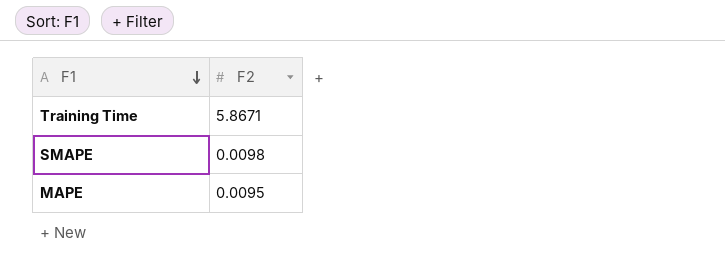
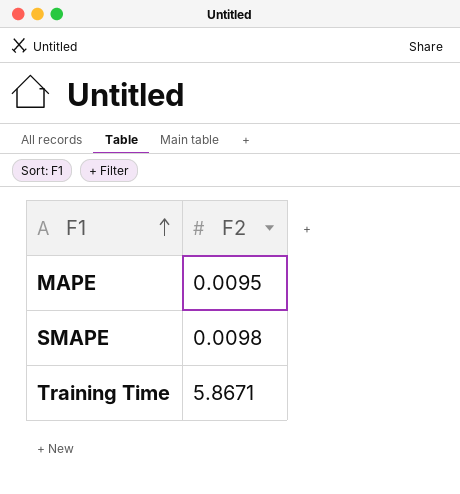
row order: F1 descending -> F1 ascending

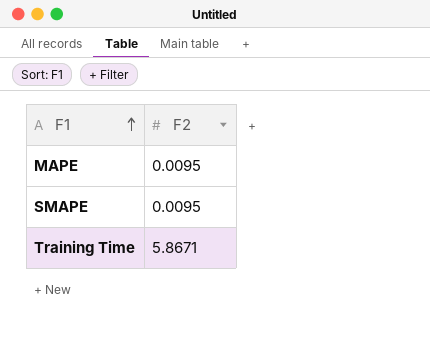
SMAPE | F2: 0.0098 -> 0.0095

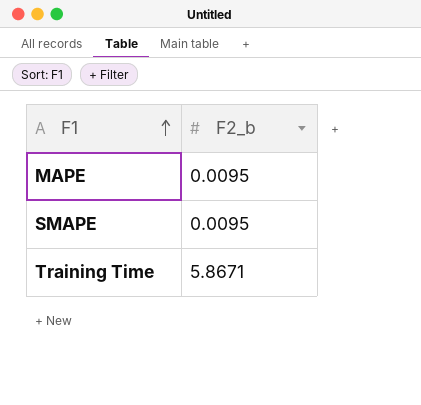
column name: F2 -> F2_b

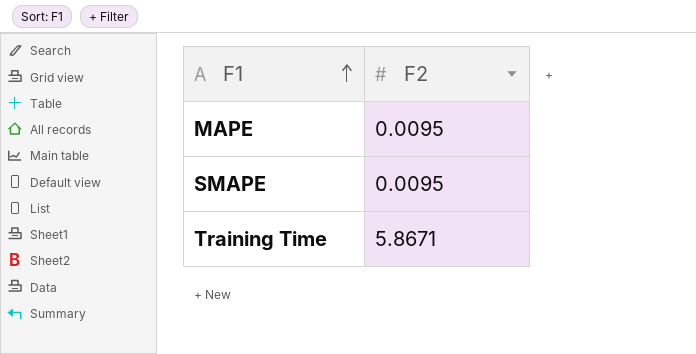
column name: F2_b -> F2

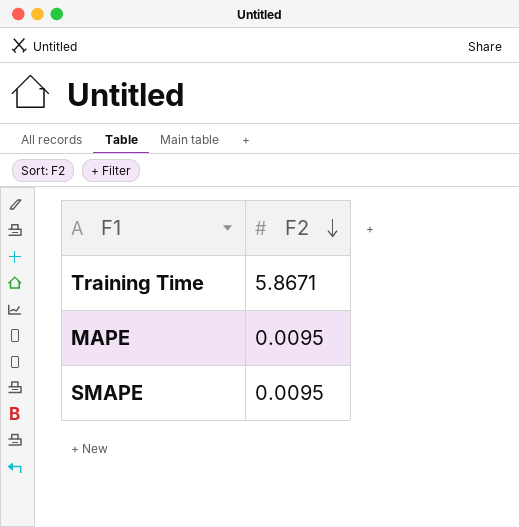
row order: F1 ascending -> F2 descending

